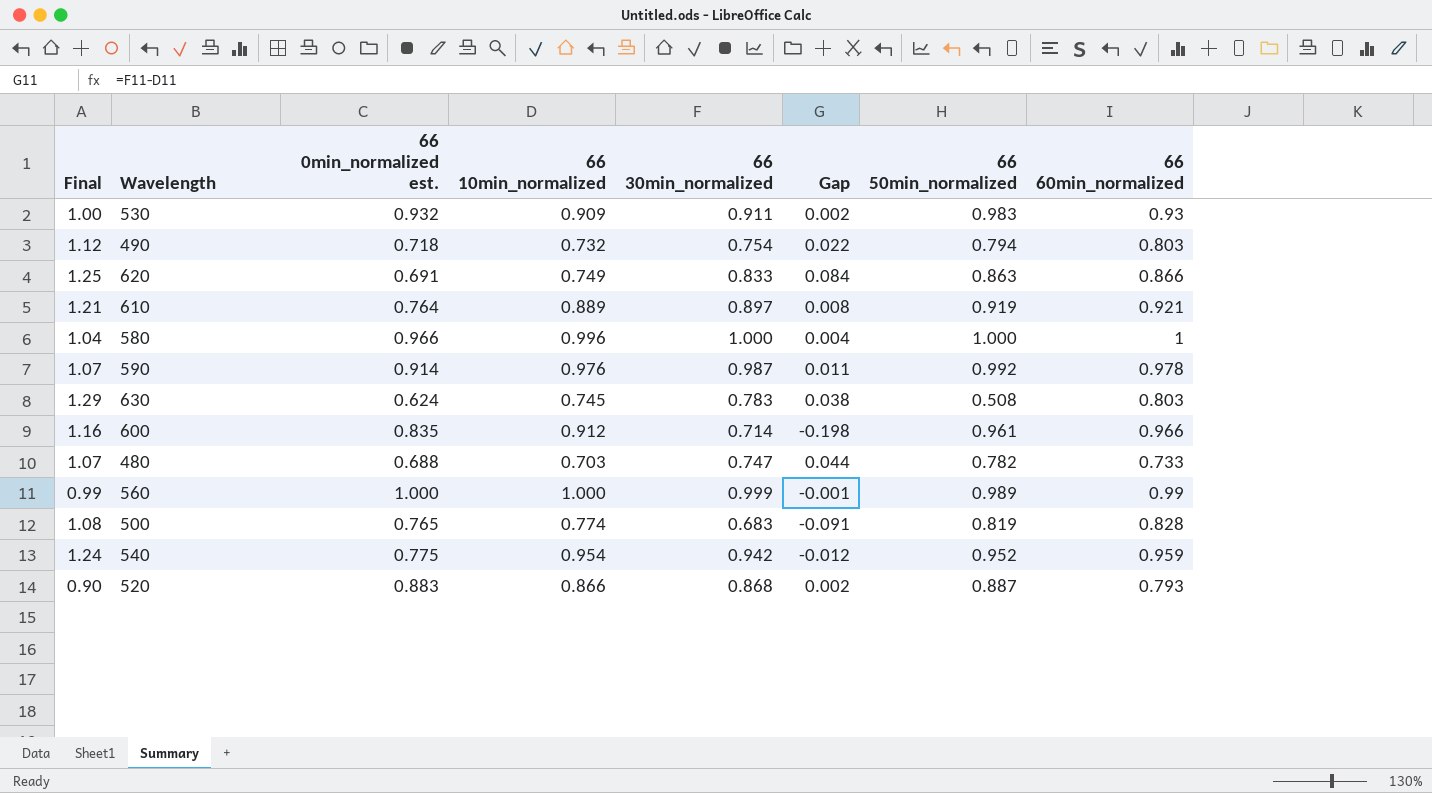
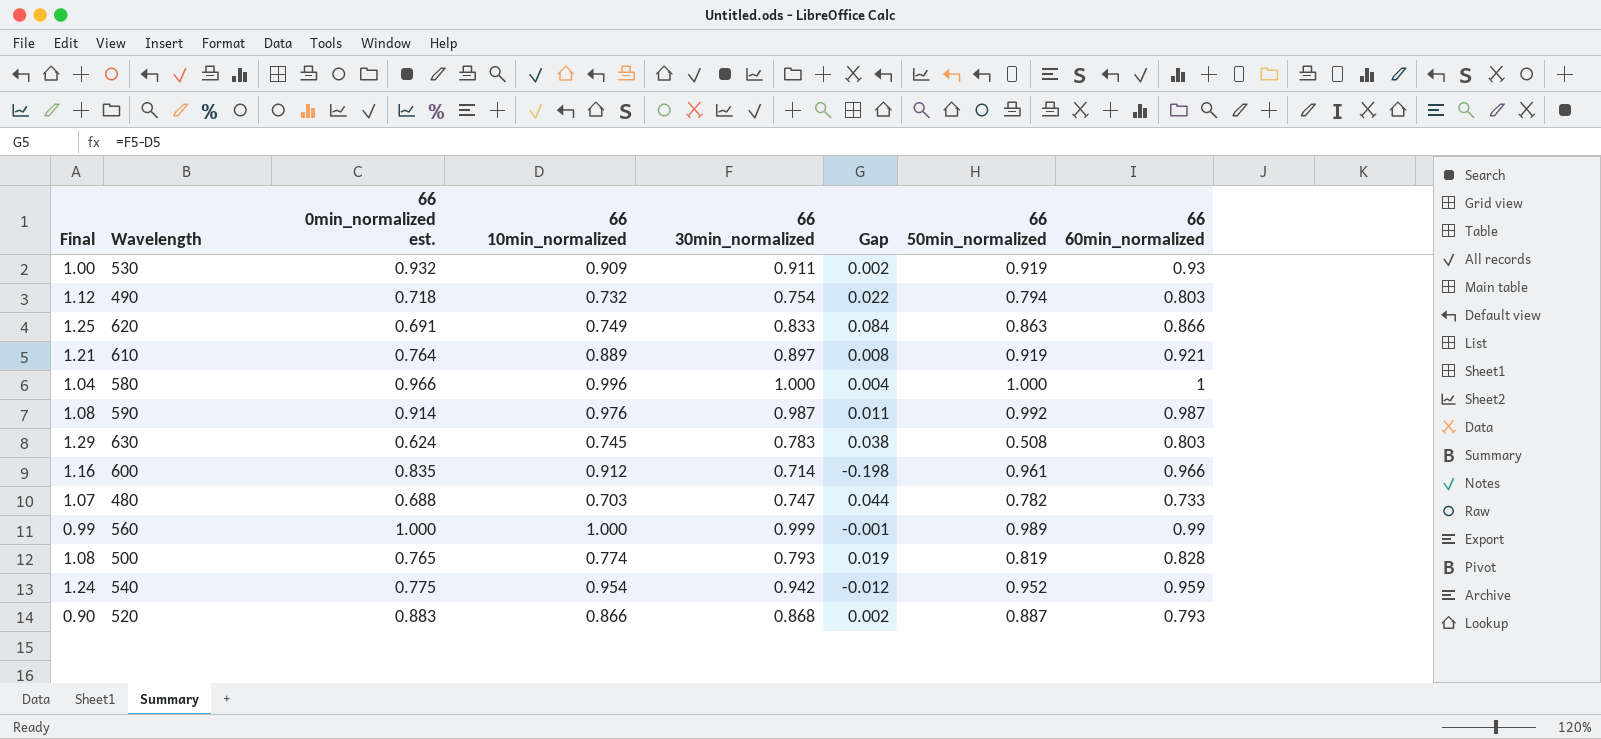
530 | 66 50min_normalized: 0.983 -> 0.919
590 | Final: 1.07 -> 1.08
590 | 66 60min_normalized: 0.978 -> 0.987
500 | 66 30min_normalized: 0.683 -> 0.793
500 | Gap: -0.091 -> 0.019

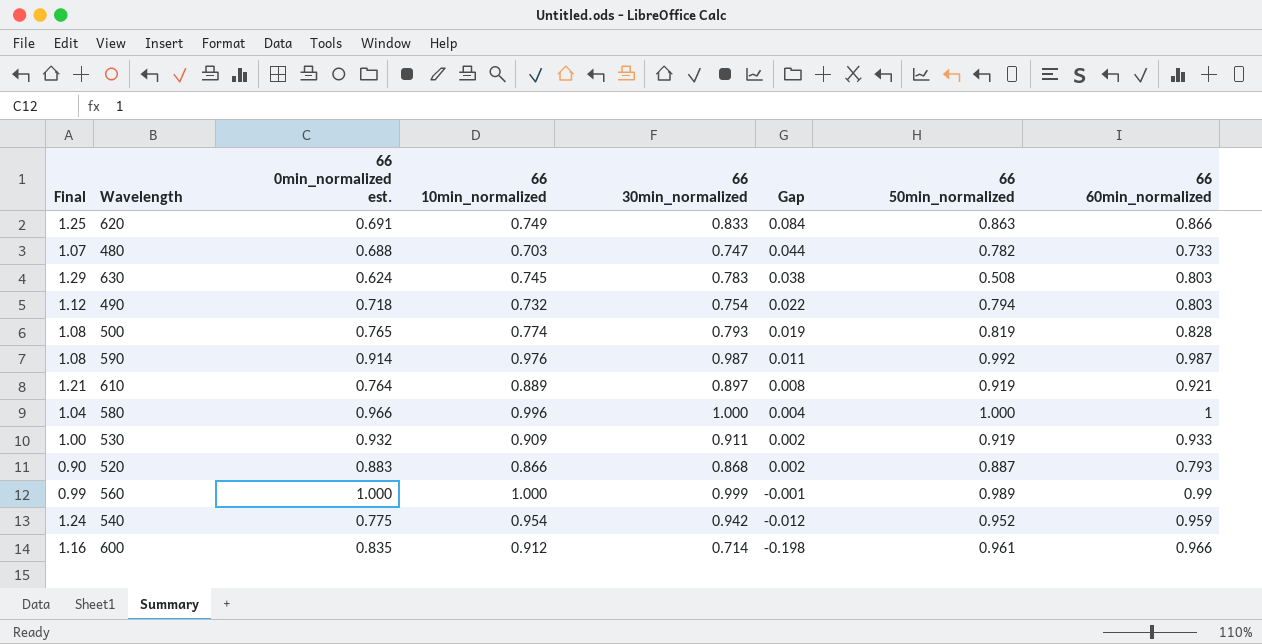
row order: none -> Gap descending
530 | 66 60min_normalized: 0.93 -> 0.933

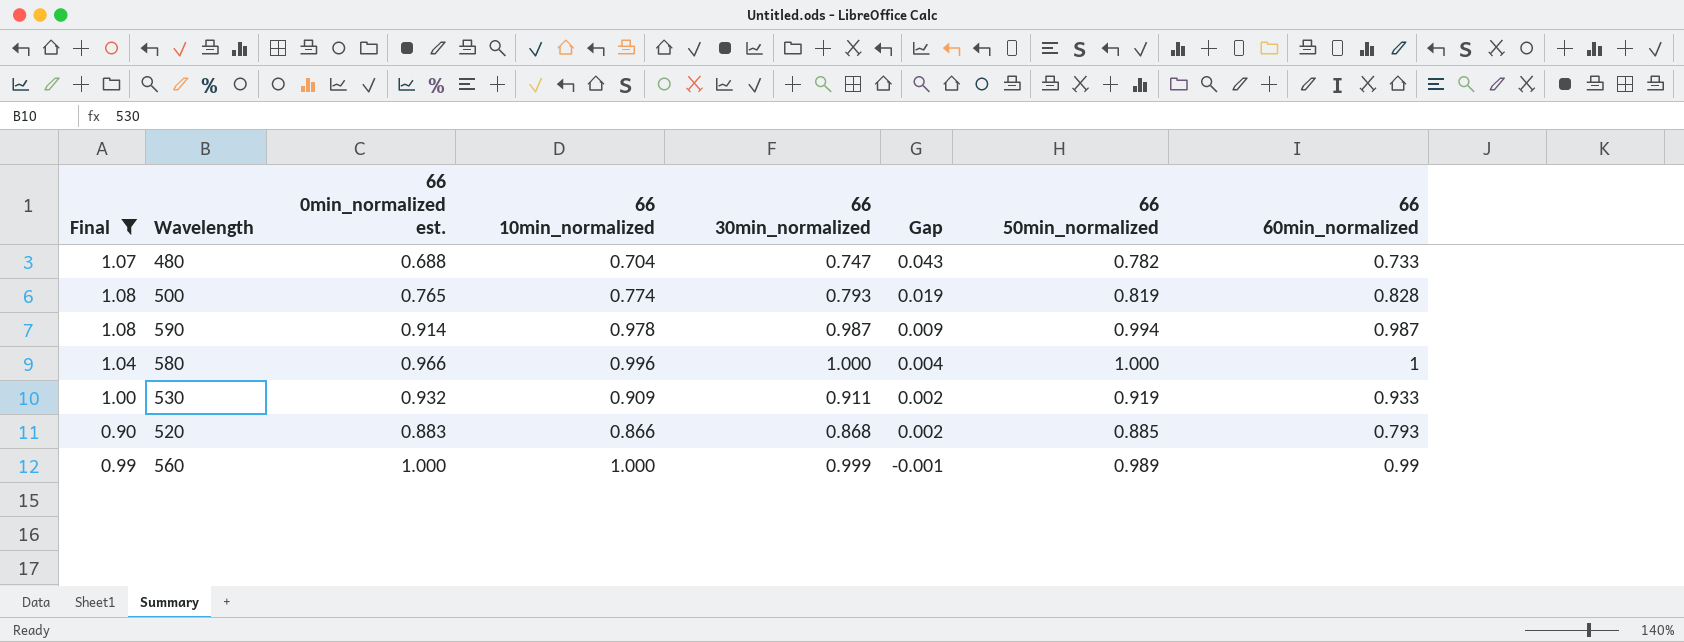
filter: none -> Final <= 1.08
480 | 66 10min_normalized: 0.703 -> 0.704
480 | Gap: 0.044 -> 0.043
590 | 66 10min_normalized: 0.976 -> 0.978
590 | Gap: 0.011 -> 0.009
590 | 66 50min_normalized: 0.992 -> 0.994
520 | 66 50min_normalized: 0.887 -> 0.885

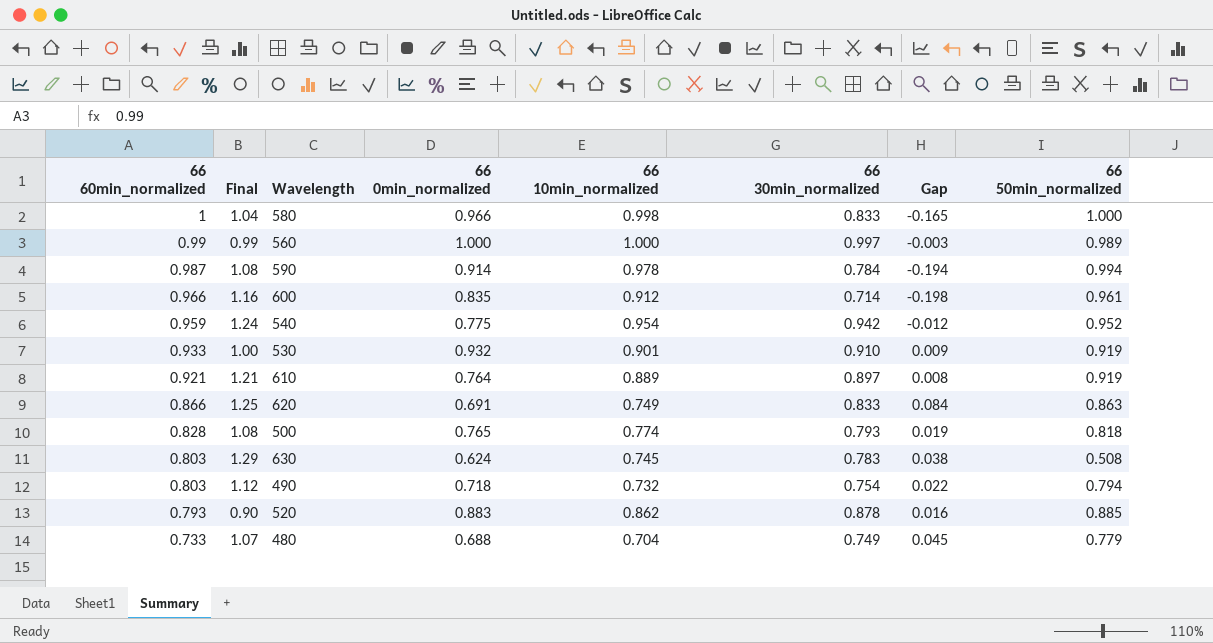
filter: Final <= 1.08 -> none
row order: Gap descending -> 66 60min_normalized descending
column 66 60min_normalized | position: 8 -> 1
column name: 66 0min_normalized est. -> 66 0min_normalized
580 | 66 10min_normalized: 0.996 -> 0.998
580 | 66 30min_normalized: 1.000 -> 0.833
580 | Gap: 0.004 -> -0.165
560 | 66 30min_normalized: 0.999 -> 0.997
560 | Gap: -0.001 -> -0.003
590 | 66 30min_normalized: 0.987 -> 0.784
590 | Gap: 0.009 -> -0.194
530 | 66 10min_normalized: 0.909 -> 0.901
530 | 66 30min_normalized: 0.911 -> 0.910
530 | Gap: 0.002 -> 0.009
500 | 66 50min_normalized: 0.819 -> 0.818
520 | 66 10min_normalized: 0.866 -> 0.862
520 | 66 30min_normalized: 0.868 -> 0.878
520 | Gap: 0.002 -> 0.016
480 | 66 30min_normalized: 0.747 -> 0.749
480 | Gap: 0.043 -> 0.045
480 | 66 50min_normalized: 0.782 -> 0.779

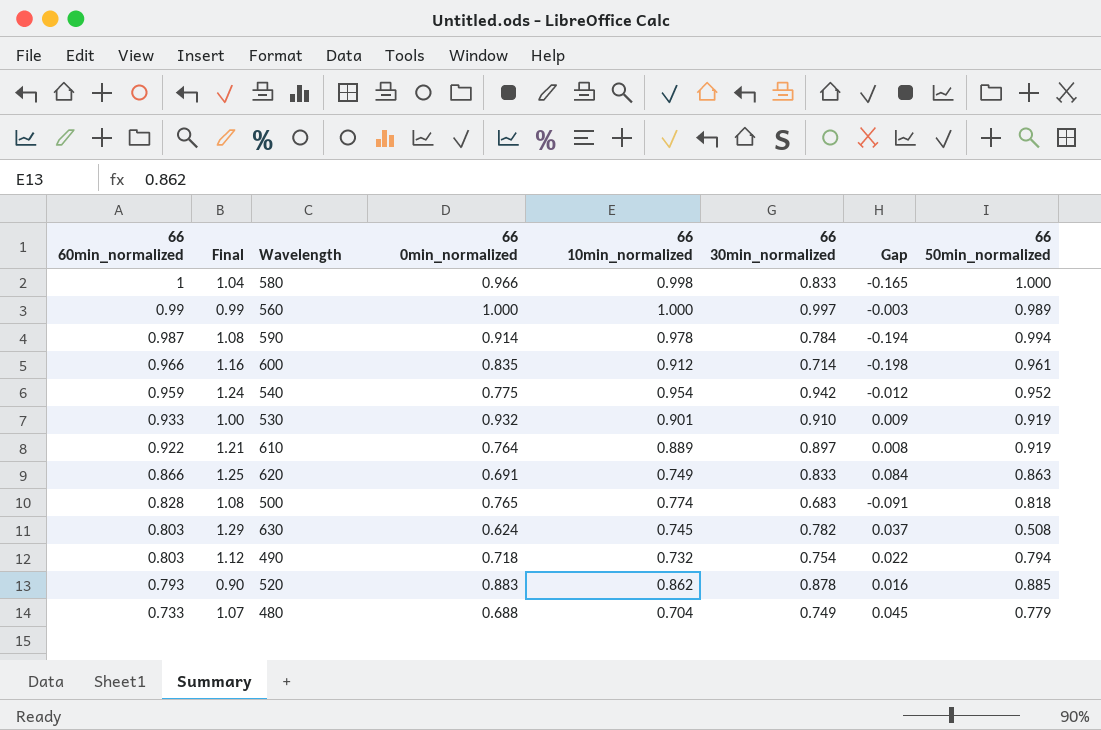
610 | 66 60min_normalized: 0.921 -> 0.922
500 | 66 30min_normalized: 0.793 -> 0.683
500 | Gap: 0.019 -> -0.091
630 | 66 30min_normalized: 0.783 -> 0.782
630 | Gap: 0.038 -> 0.037

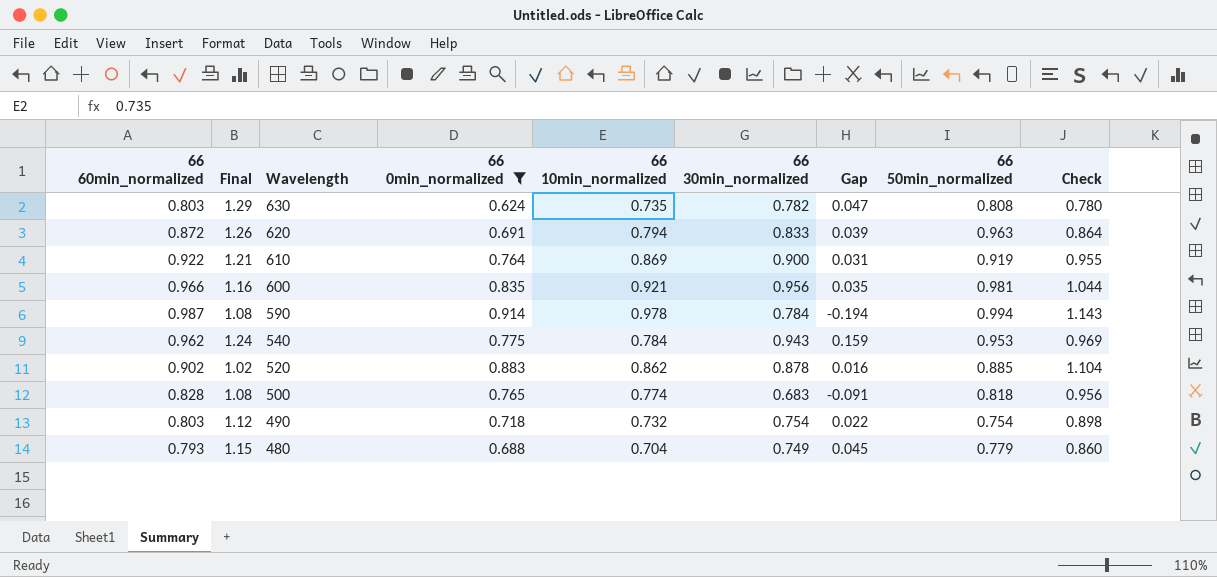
filter: none -> 66 0min_normalized <= 0.914
row order: 66 60min_normalized descending -> Wavelength descending
column Check | formula: none -> [66 0min_normalized] * 1.25
630 | 66 10min_normalized: 0.745 -> 0.735
630 | Gap: 0.037 -> 0.047
630 | 66 50min_normalized: 0.508 -> 0.808
620 | 66 60min_normalized: 0.866 -> 0.872
620 | Final: 1.25 -> 1.26
620 | 66 10min_normalized: 0.749 -> 0.794
620 | Gap: 0.084 -> 0.039
620 | 66 50min_normalized: 0.863 -> 0.963
610 | 66 10min_normalized: 0.889 -> 0.869
610 | 66 30min_normalized: 0.897 -> 0.900
610 | Gap: 0.008 -> 0.031
600 | 66 10min_normalized: 0.912 -> 0.921
600 | 66 30min_normalized: 0.714 -> 0.956
600 | Gap: -0.198 -> 0.035
600 | 66 50min_normalized: 0.961 -> 0.981
540 | 66 60min_normalized: 0.959 -> 0.962
540 | 66 10min_normalized: 0.954 -> 0.784
540 | 66 30min_normalized: 0.942 -> 0.943
540 | Gap: -0.012 -> 0.159
540 | 66 50min_normalized: 0.952 -> 0.953
520 | 66 60min_normalized: 0.793 -> 0.902
520 | Final: 0.90 -> 1.02
490 | 66 50min_normalized: 0.794 -> 0.754
480 | 66 60min_normalized: 0.733 -> 0.793
480 | Final: 1.07 -> 1.15

